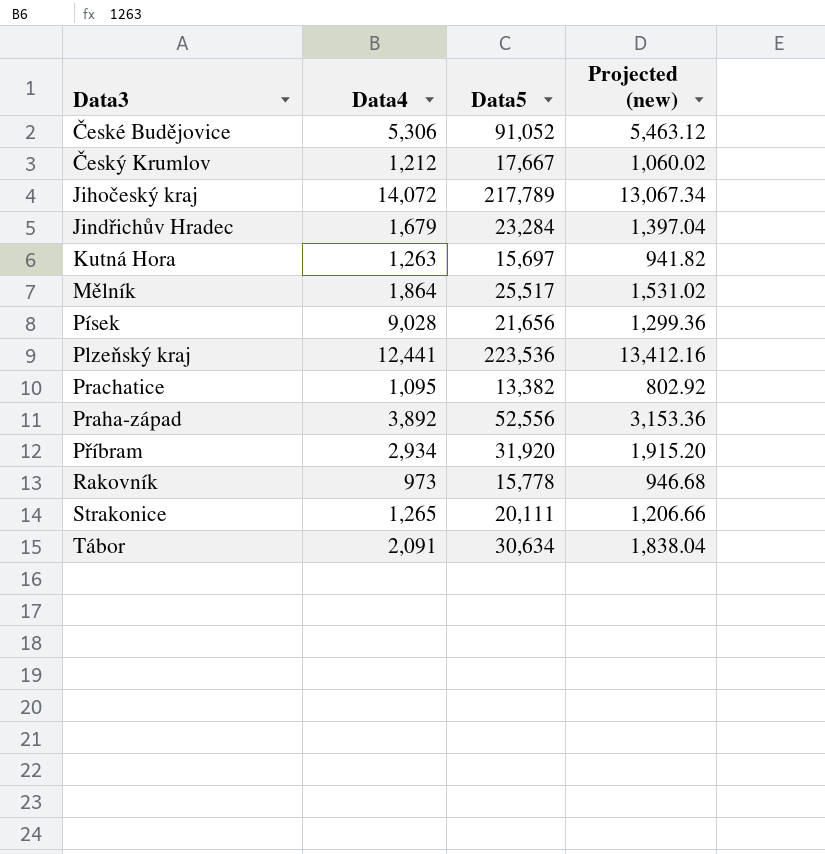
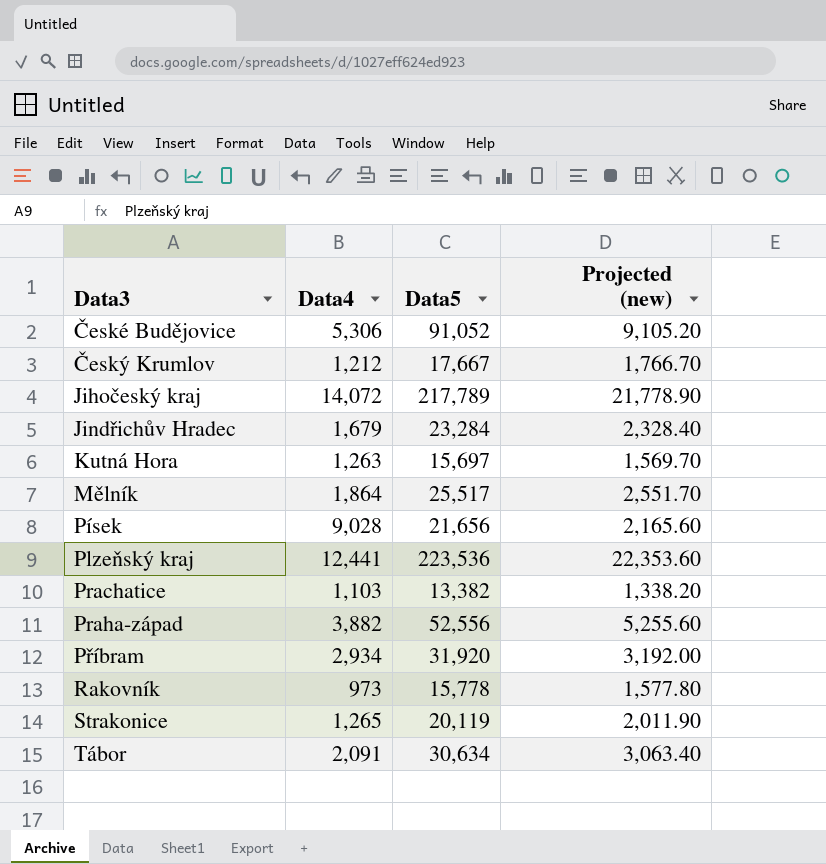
column Projected (new) | formula: [Data5] * 0.06 -> [Data5] * 0.1
Prachatice | Data4: 1,095 -> 1,103
Praha-západ | Data4: 3,892 -> 3,882
Strakonice | Data5: 20,111 -> 20,119

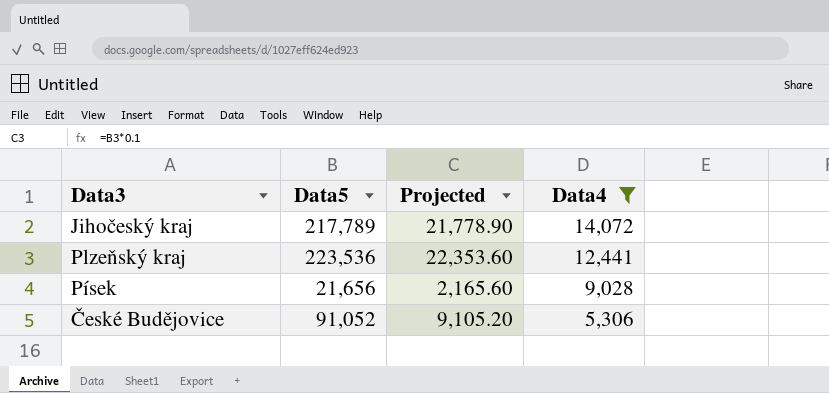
filter: none -> Data4 >= 5,306
row order: Data3 ascending -> Data4 descending
column name: Projected (new) -> Projected
column Data4 | position: 2 -> 4

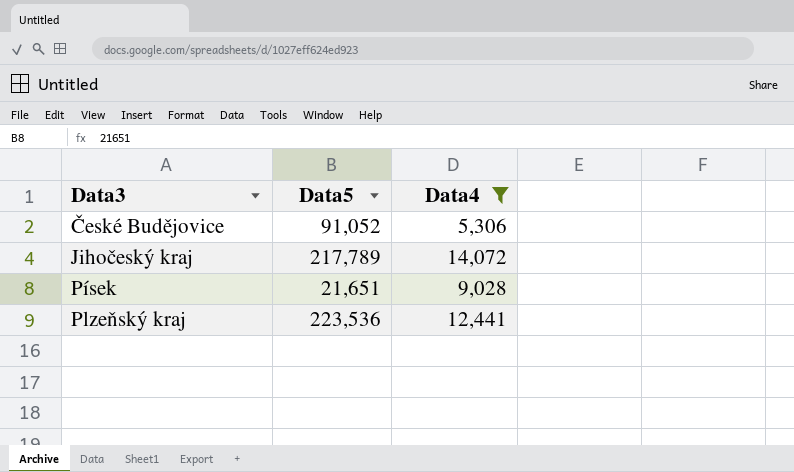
row order: Data4 descending -> Data3 ascending
column Projected | formula: [Data5] * 0.1 -> none
Písek | Data5: 21,656 -> 21,651

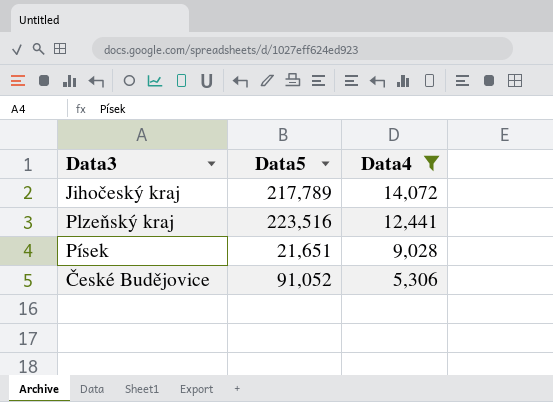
row order: Data3 ascending -> Data4 descending
Plzeňský kraj | Data5: 223,536 -> 223,516

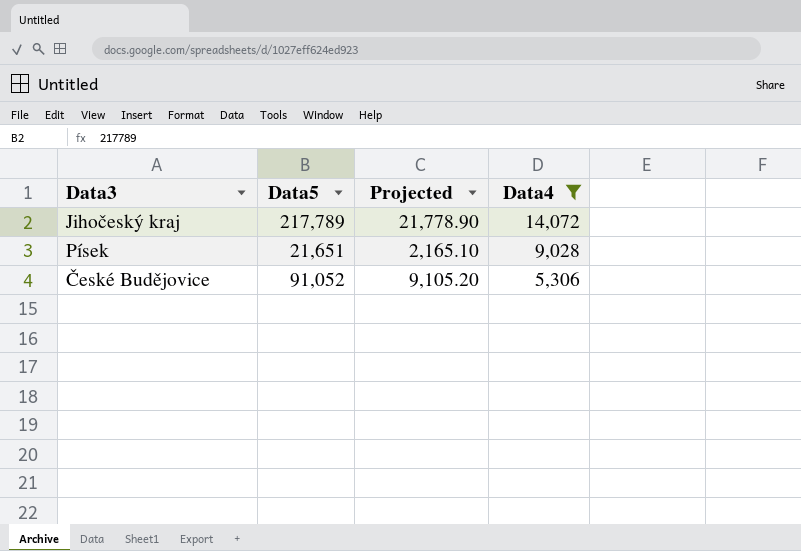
column Projected | formula: none -> [Data5] * 0.1
row Plzeňský kraj: 223,516 | 12,441 -> none

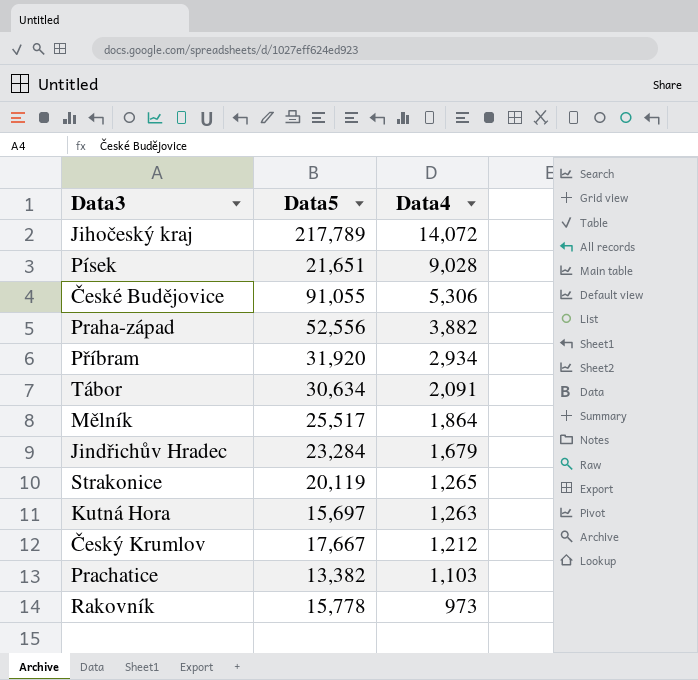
filter: Data4 >= 5,306 -> none
column Projected | formula: [Data5] * 0.1 -> none
České Budějovice | Data5: 91,052 -> 91,055

